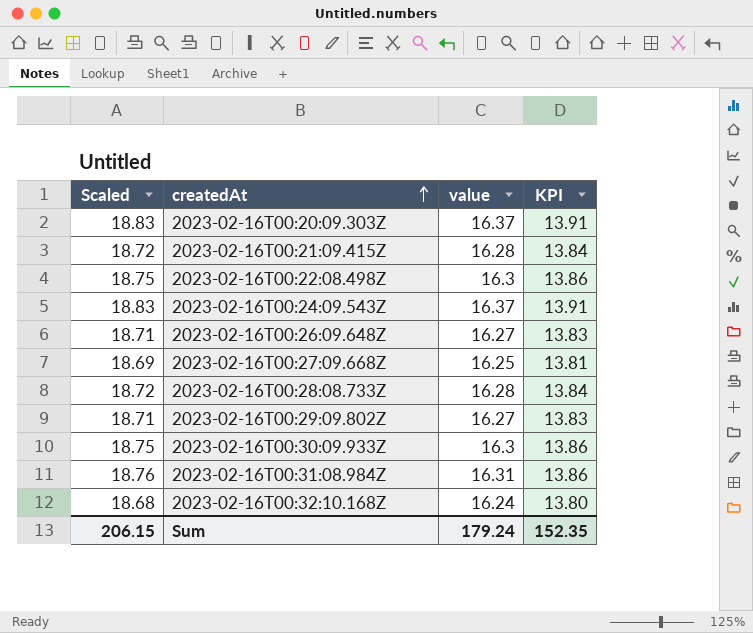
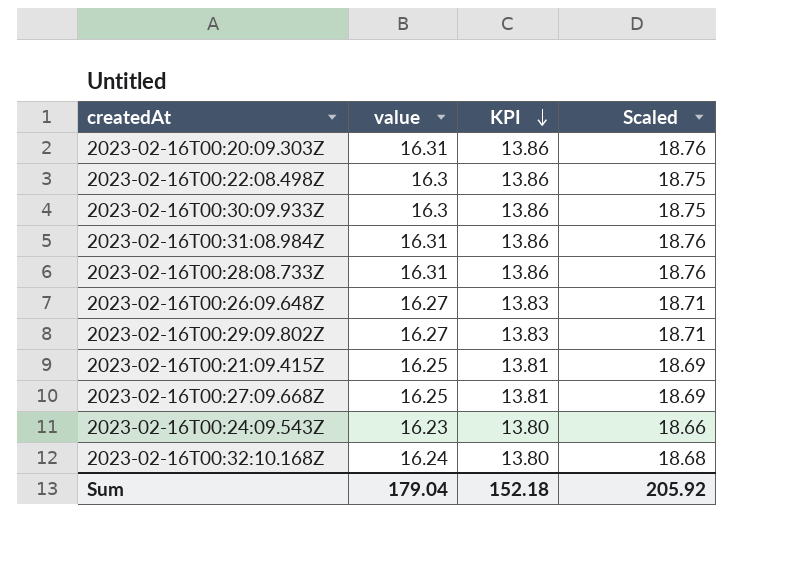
row order: createdAt ascending -> KPI descending
column Scaled | position: 1 -> 4
2023-02-16T00:20:09.303Z | value: 16.37 -> 16.31
2023-02-16T00:20:09.303Z | KPI: 13.91 -> 13.86
2023-02-16T00:20:09.303Z | Scaled: 18.83 -> 18.76
2023-02-16T00:28:08.733Z | value: 16.28 -> 16.31
2023-02-16T00:28:08.733Z | KPI: 13.84 -> 13.86
2023-02-16T00:28:08.733Z | Scaled: 18.72 -> 18.76
2023-02-16T00:21:09.415Z | value: 16.28 -> 16.25
2023-02-16T00:21:09.415Z | KPI: 13.84 -> 13.81
2023-02-16T00:21:09.415Z | Scaled: 18.72 -> 18.69
2023-02-16T00:24:09.543Z | value: 16.37 -> 16.23
2023-02-16T00:24:09.543Z | KPI: 13.91 -> 13.80
2023-02-16T00:24:09.543Z | Scaled: 18.83 -> 18.66
Sum | value: 179.24 -> 179.04
Sum | KPI: 152.35 -> 152.18
Sum | Scaled: 206.15 -> 205.92

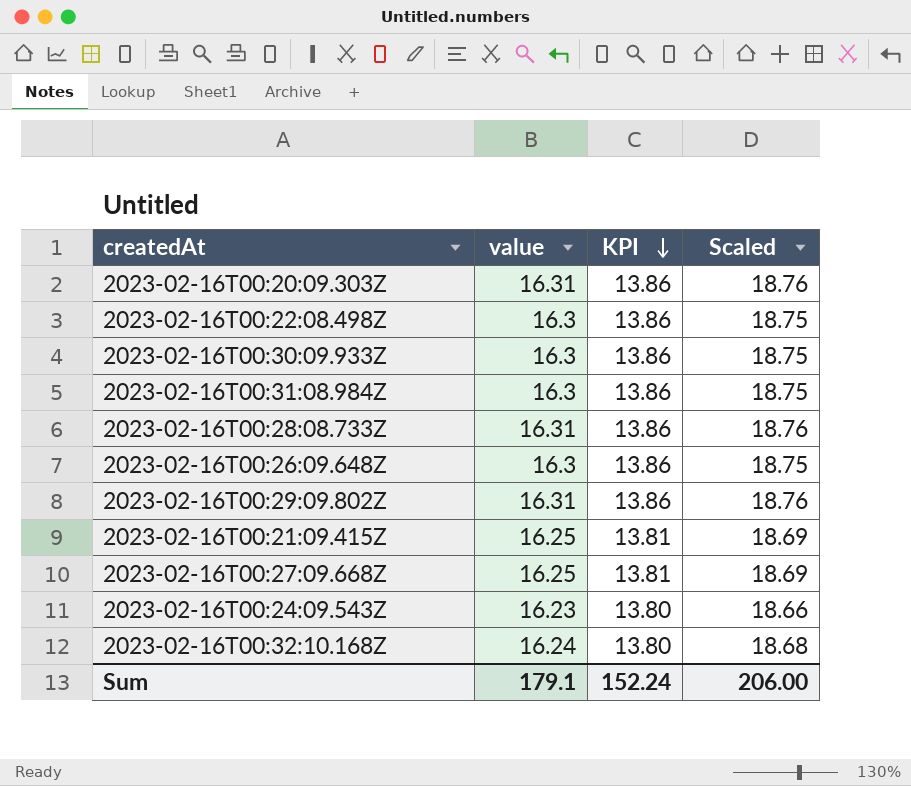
2023-02-16T00:31:08.984Z | value: 16.31 -> 16.3
2023-02-16T00:31:08.984Z | Scaled: 18.76 -> 18.75
2023-02-16T00:26:09.648Z | value: 16.27 -> 16.3
2023-02-16T00:26:09.648Z | KPI: 13.83 -> 13.86
2023-02-16T00:26:09.648Z | Scaled: 18.71 -> 18.75
2023-02-16T00:29:09.802Z | value: 16.27 -> 16.31
2023-02-16T00:29:09.802Z | KPI: 13.83 -> 13.86
2023-02-16T00:29:09.802Z | Scaled: 18.71 -> 18.76
Sum | value: 179.04 -> 179.1
Sum | KPI: 152.18 -> 152.24
Sum | Scaled: 205.92 -> 206.00

